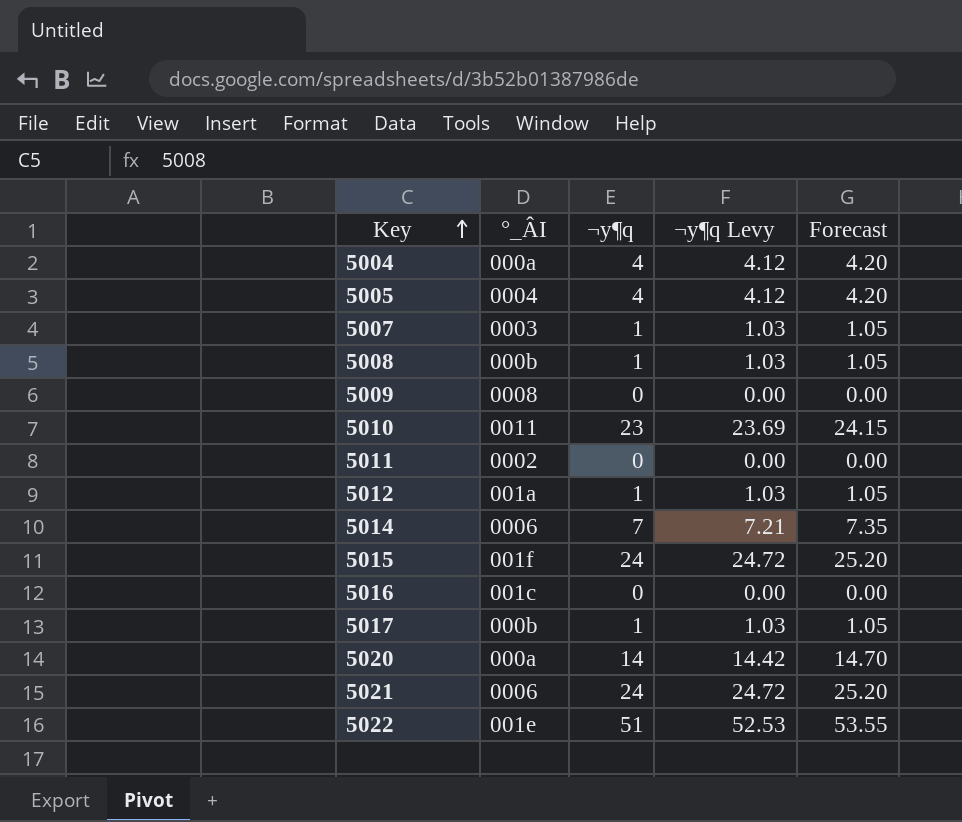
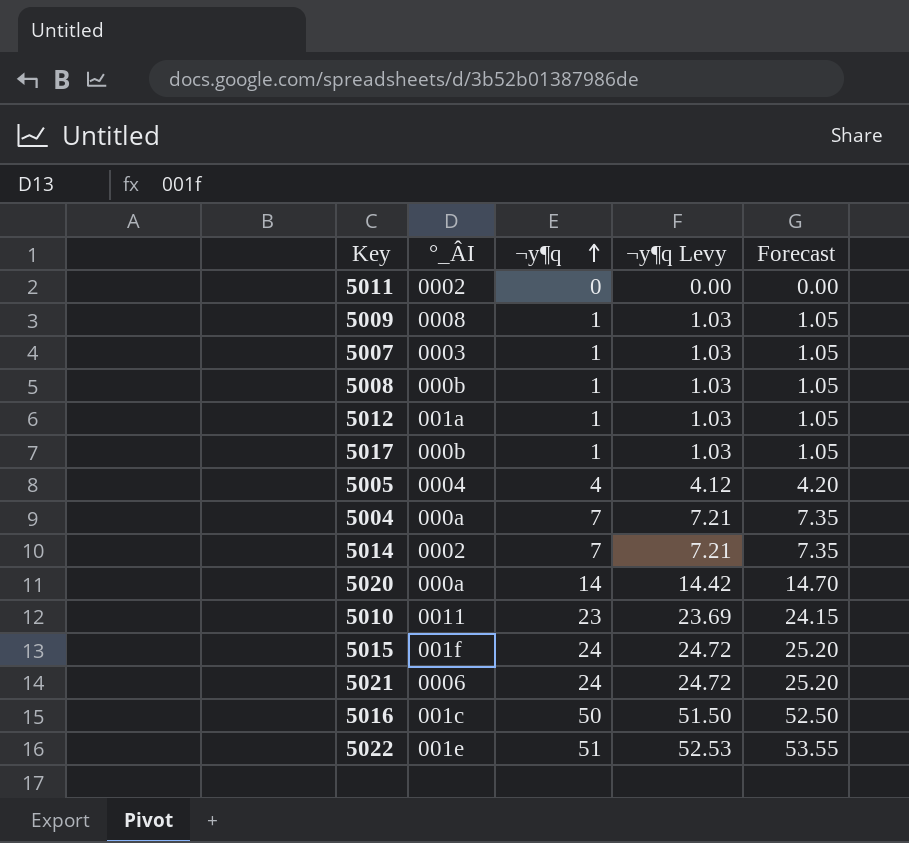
row order: Key ascending -> ¬y¶q ascending
5009 | ¬y¶q: 0 -> 1
5009 | ¬y¶q Levy: 0.00 -> 1.03
5009 | Forecast: 0.00 -> 1.05
5004 | ¬y¶q: 4 -> 7
5004 | ¬y¶q Levy: 4.12 -> 7.21
5004 | Forecast: 4.20 -> 7.35
5014 | °_ÂI: 0006 -> 0002
5016 | ¬y¶q: 0 -> 50
5016 | ¬y¶q Levy: 0.00 -> 51.50
5016 | Forecast: 0.00 -> 52.50

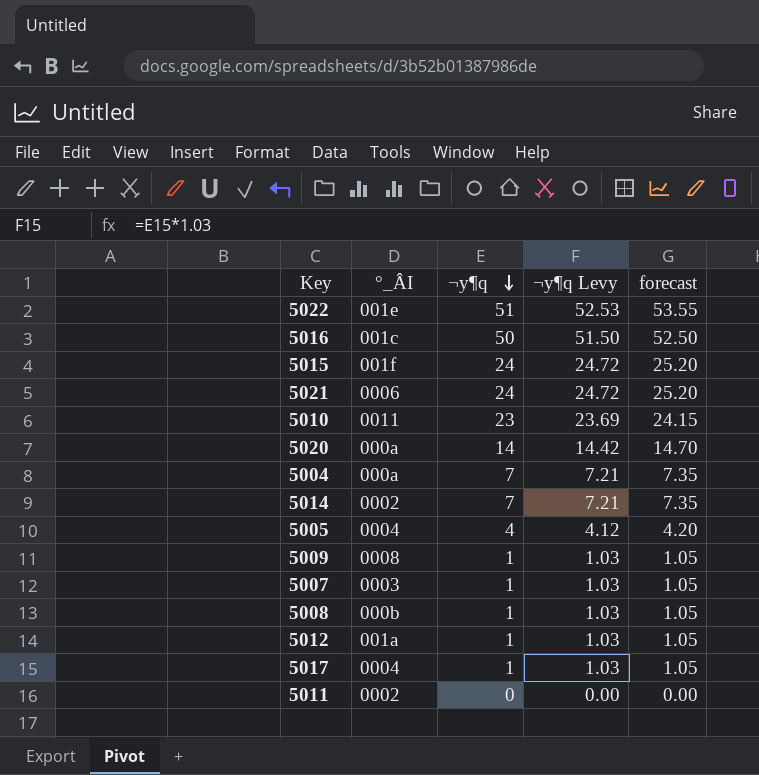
row order: ¬y¶q ascending -> ¬y¶q descending
column name: Forecast -> forecast
5017 | °_ÂI: 000b -> 0004

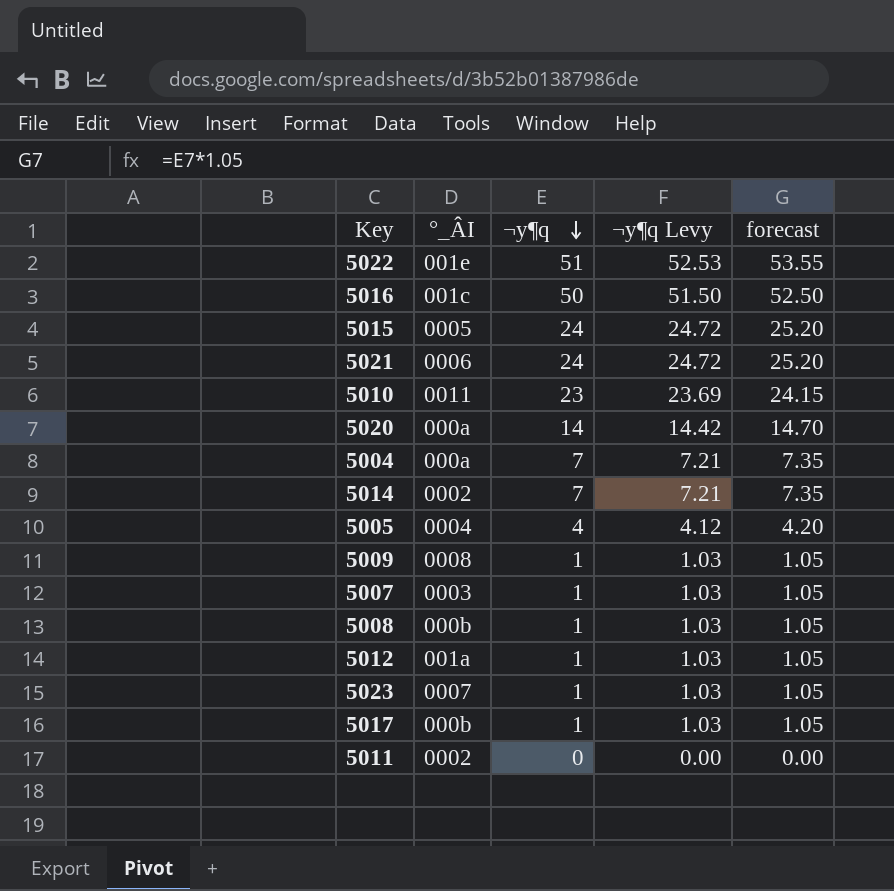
5015 | °_ÂI: 001f -> 0005
row 5023: none -> 0007 | 1 | 1.03 | 1.05
5017 | °_ÂI: 0004 -> 000b

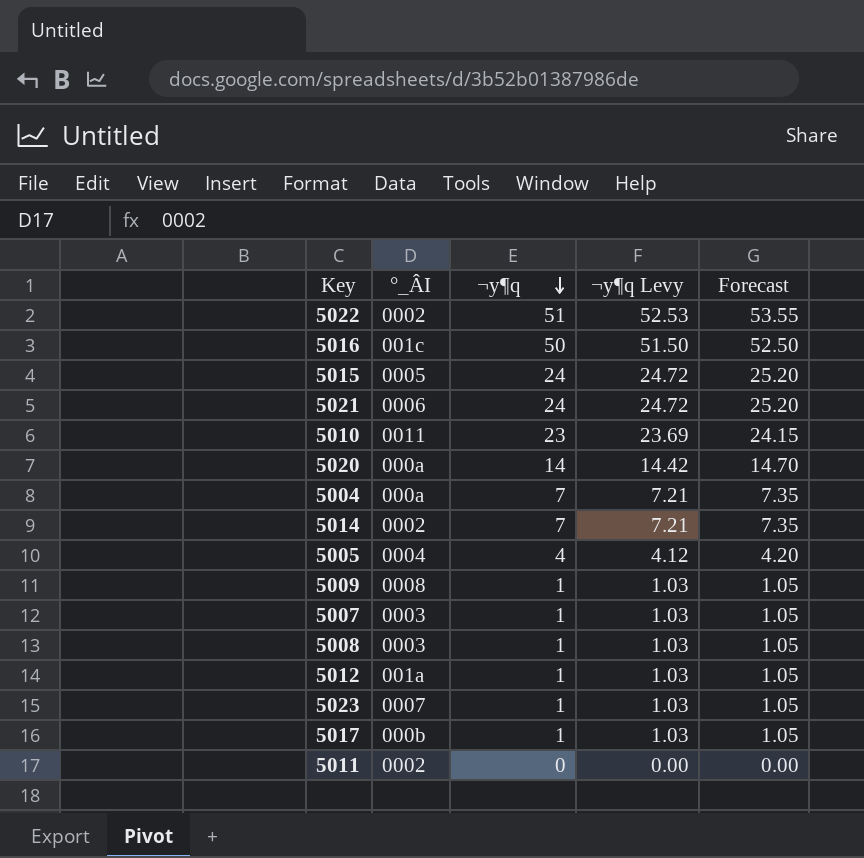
column name: forecast -> Forecast
5022 | °_ÂI: 001e -> 0002
5008 | °_ÂI: 000b -> 0003

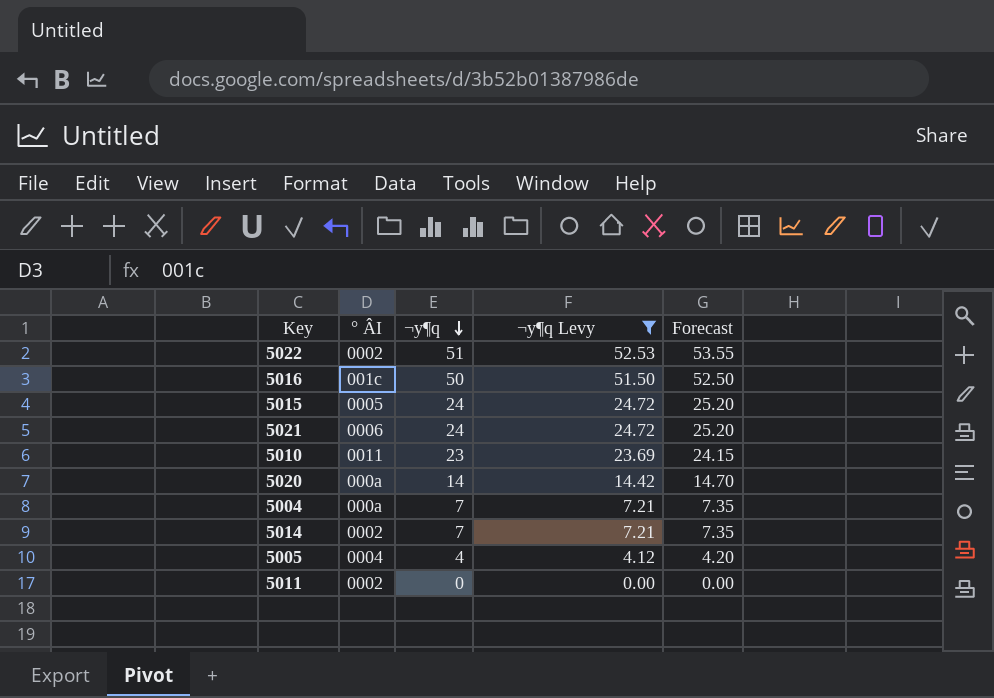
filter: none -> ¬y¶q Levy != 1.03
column name: °_ÂI -> ° ÂI

